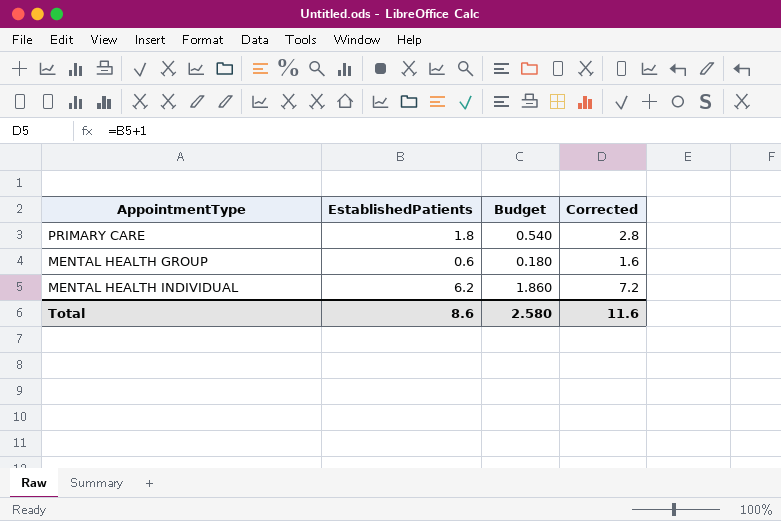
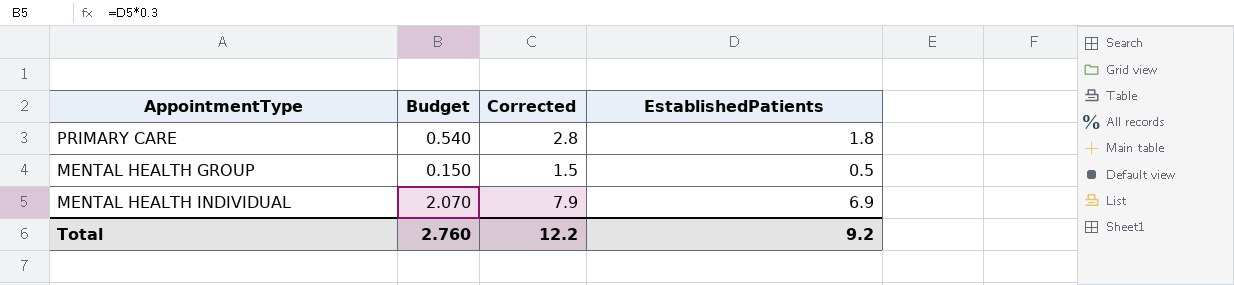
column EstablishedPatients | position: 2 -> 4
MENTAL HEALTH GROUP | Budget: 0.180 -> 0.150
MENTAL HEALTH GROUP | Corrected: 1.6 -> 1.5
MENTAL HEALTH GROUP | EstablishedPatients: 0.6 -> 0.5
MENTAL HEALTH INDIVIDUAL | Budget: 1.860 -> 2.070
MENTAL HEALTH INDIVIDUAL | Corrected: 7.2 -> 7.9
MENTAL HEALTH INDIVIDUAL | EstablishedPatients: 6.2 -> 6.9
Total | Budget: 2.580 -> 2.760
Total | Corrected: 11.6 -> 12.2
Total | EstablishedPatients: 8.6 -> 9.2

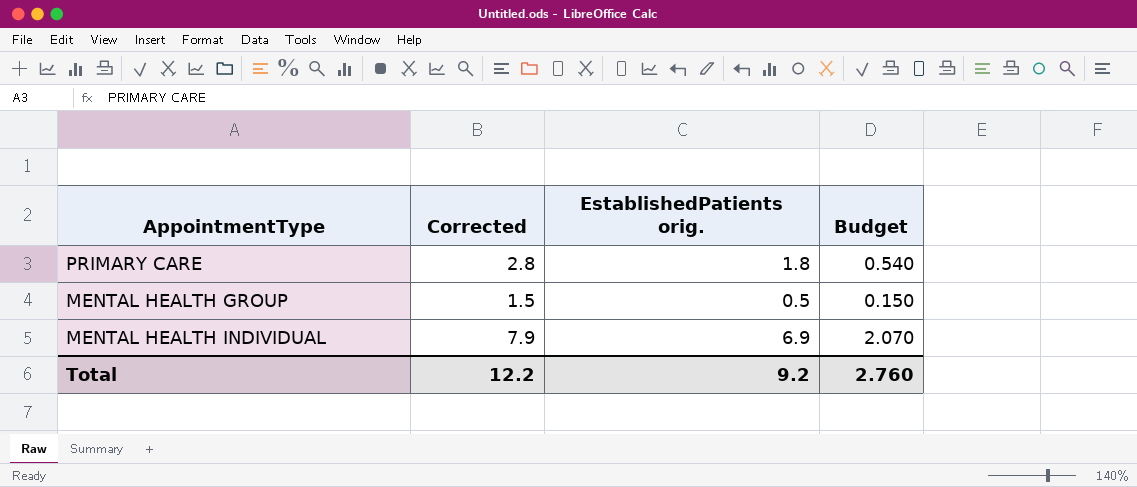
column name: EstablishedPatients -> EstablishedPatients orig.
column Budget | position: 2 -> 4

